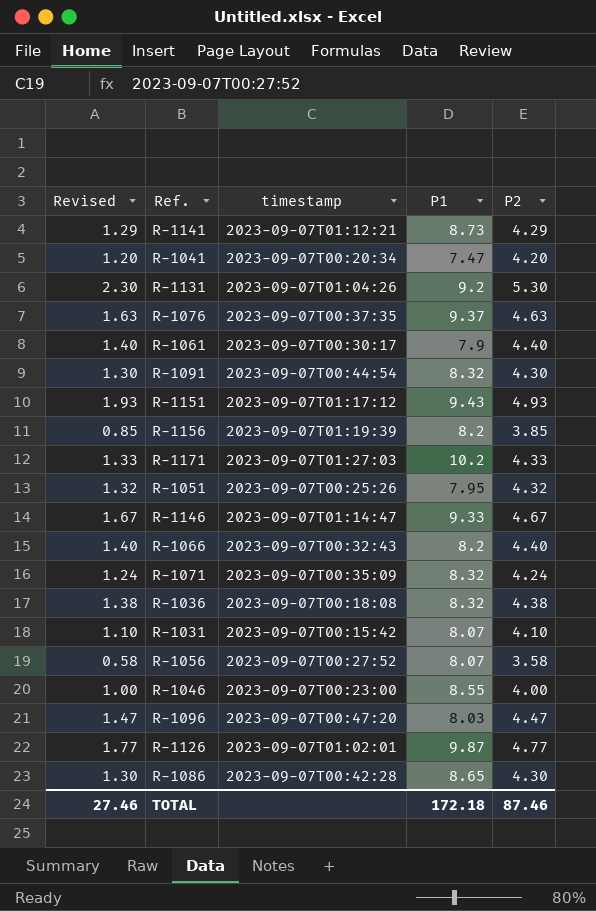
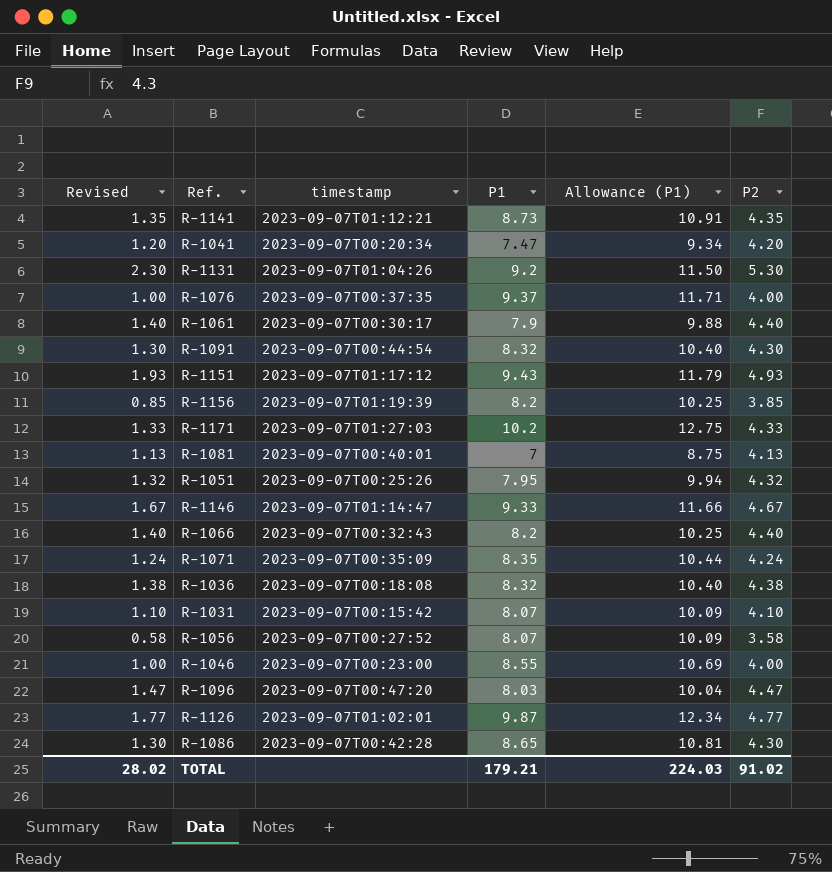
column Allowance (P1) | formula: none -> [P1] * 1.25
R-1141 | Revised: 1.29 -> 1.35
R-1141 | P2: 4.29 -> 4.35
R-1076 | Revised: 1.63 -> 1.00
R-1076 | P2: 4.63 -> 4.00
row R-1081: none -> 1.13 | 2023-09-07T00:40:01 | 7 | 8.75 | 4.13
R-1071 | P1: 8.32 -> 8.35
TOTAL | Revised: 27.46 -> 28.02
TOTAL | P1: 172.18 -> 179.21
TOTAL | P2: 87.46 -> 91.02

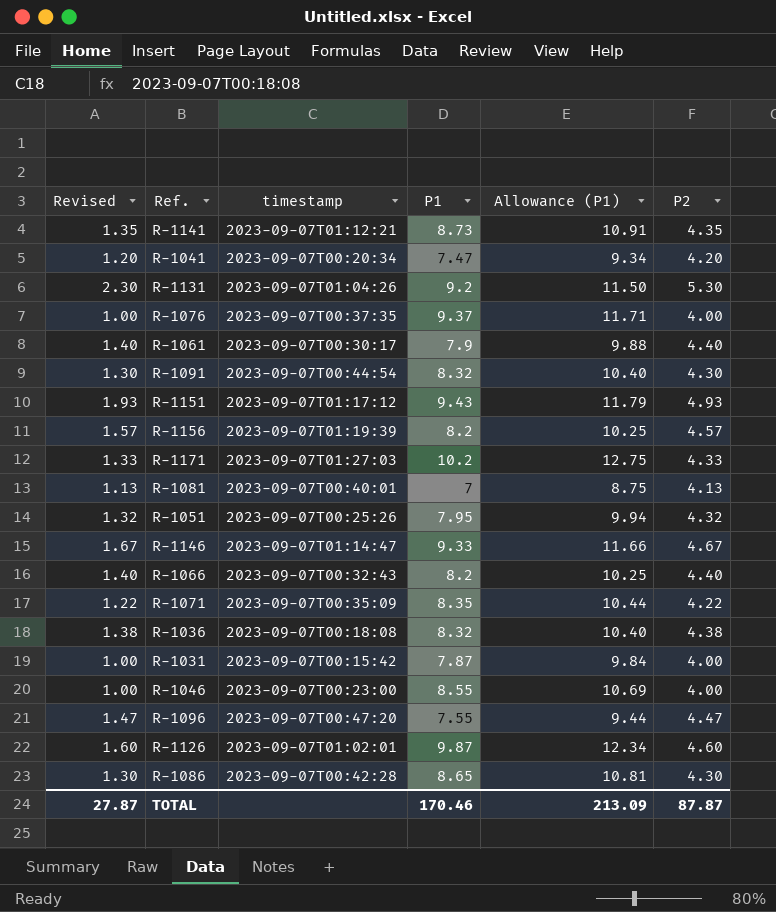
row R-1056: 0.58 | 2023-09-07T00:27:52 | 8.07 | 10.09 | 3.58 -> none
R-1156 | Revised: 0.85 -> 1.57
R-1156 | P2: 3.85 -> 4.57
R-1071 | Revised: 1.24 -> 1.22
R-1071 | P2: 4.24 -> 4.22
R-1031 | Revised: 1.10 -> 1.00
R-1031 | P1: 8.07 -> 7.87
R-1031 | Allowance (P1): 10.09 -> 9.84
R-1031 | P2: 4.10 -> 4.00
R-1096 | P1: 8.03 -> 7.55
R-1096 | Allowance (P1): 10.04 -> 9.44
R-1126 | Revised: 1.77 -> 1.60
R-1126 | P2: 4.77 -> 4.60
TOTAL | Revised: 28.02 -> 27.87
TOTAL | P1: 179.21 -> 170.46
TOTAL | Allowance (P1): 224.03 -> 213.09
TOTAL | P2: 91.02 -> 87.87

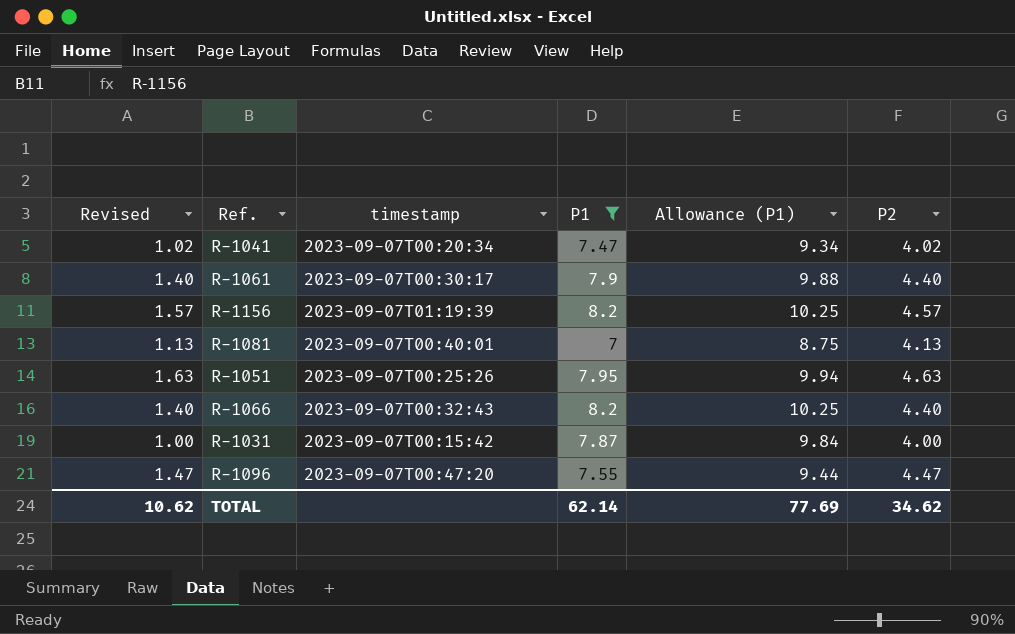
filter: none -> P1 <= 8.2
R-1041 | Revised: 1.20 -> 1.02
R-1041 | P2: 4.20 -> 4.02
R-1051 | Revised: 1.32 -> 1.63
R-1051 | P2: 4.32 -> 4.63
TOTAL | Revised: 27.87 -> 10.62
TOTAL | P1: 170.46 -> 62.14
TOTAL | Allowance (P1): 213.09 -> 77.69
TOTAL | P2: 87.87 -> 34.62

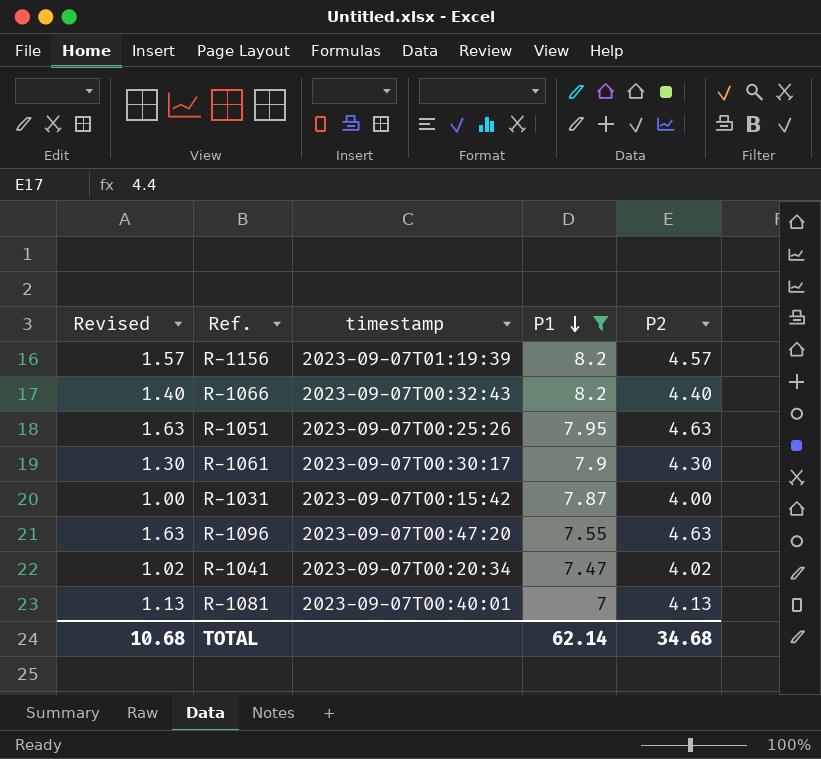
row order: none -> P1 descending
column Allowance (P1) | formula: [P1] * 1.25 -> none
R-1061 | Revised: 1.40 -> 1.30
R-1061 | P2: 4.40 -> 4.30
R-1096 | Revised: 1.47 -> 1.63
R-1096 | P2: 4.47 -> 4.63
TOTAL | Revised: 10.62 -> 10.68
TOTAL | P2: 34.62 -> 34.68

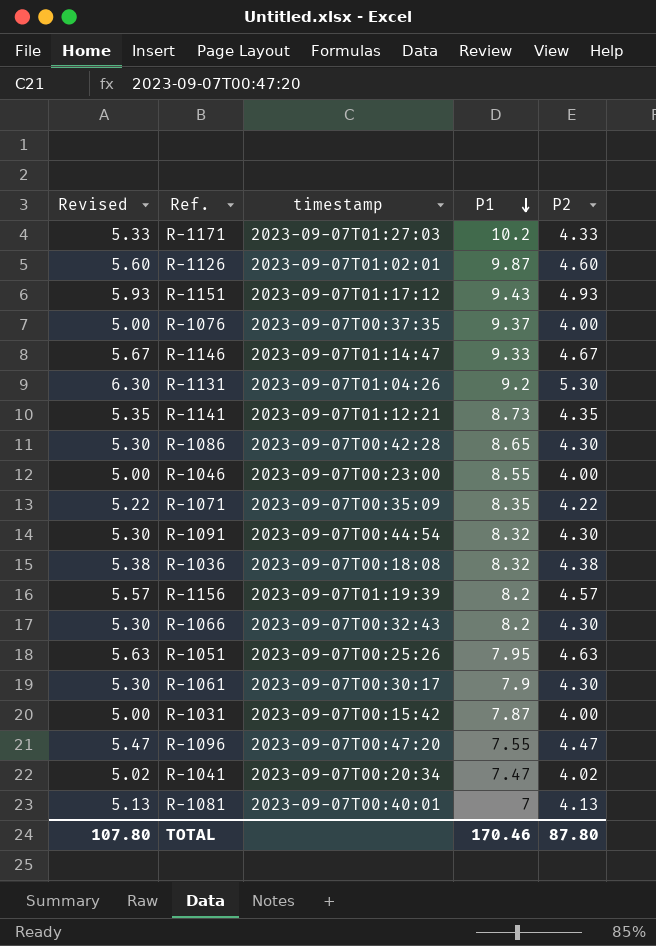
filter: P1 <= 8.2 -> none
column Revised | formula: [P2] - 3 -> [P2] + 1
R-1066 | P2: 4.40 -> 4.30
R-1096 | P2: 4.63 -> 4.47
TOTAL | Revised: 10.68 -> 107.80
TOTAL | P1: 62.14 -> 170.46
TOTAL | P2: 34.68 -> 87.80

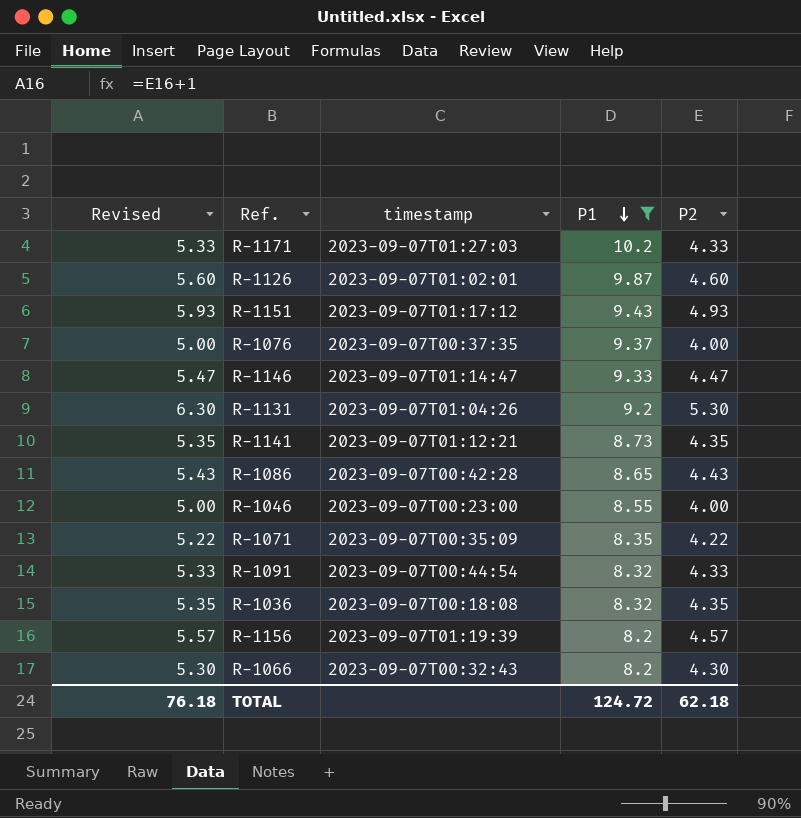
filter: none -> P1 >= 8.2
R-1146 | Revised: 5.67 -> 5.47
R-1146 | P2: 4.67 -> 4.47
R-1086 | Revised: 5.30 -> 5.43
R-1086 | P2: 4.30 -> 4.43
R-1091 | Revised: 5.30 -> 5.33
R-1091 | P2: 4.30 -> 4.33
R-1036 | Revised: 5.38 -> 5.35
R-1036 | P2: 4.38 -> 4.35
TOTAL | Revised: 107.80 -> 76.18
TOTAL | P1: 170.46 -> 124.72
TOTAL | P2: 87.80 -> 62.18

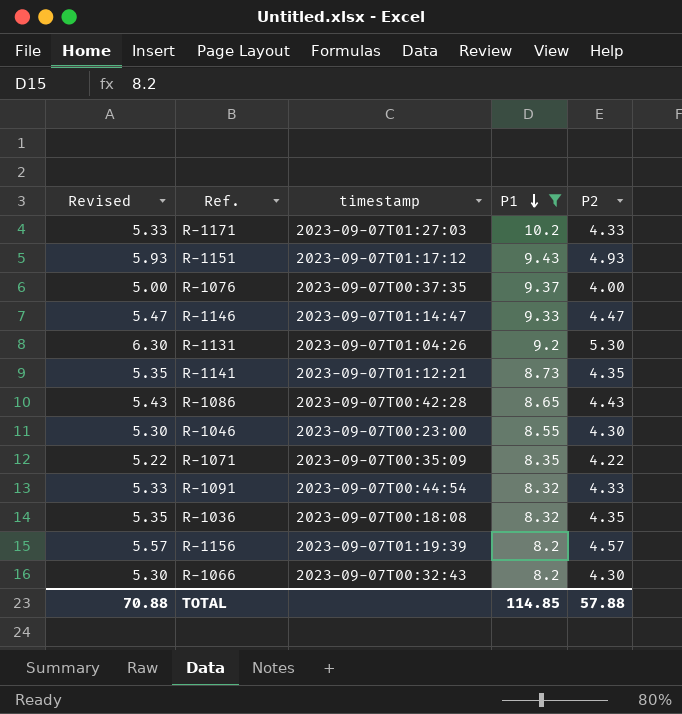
row R-1126: 5.60 | 2023-09-07T01:02:01 | 9.87 | 4.60 -> none
R-1046 | Revised: 5.00 -> 5.30
R-1046 | P2: 4.00 -> 4.30
TOTAL | Revised: 76.18 -> 70.88
TOTAL | P1: 124.72 -> 114.85
TOTAL | P2: 62.18 -> 57.88

